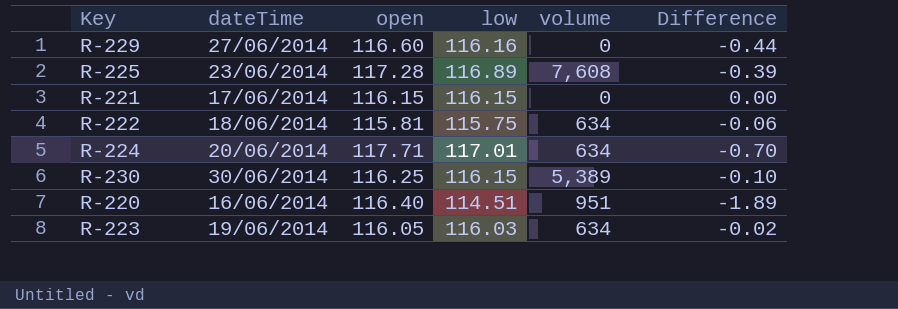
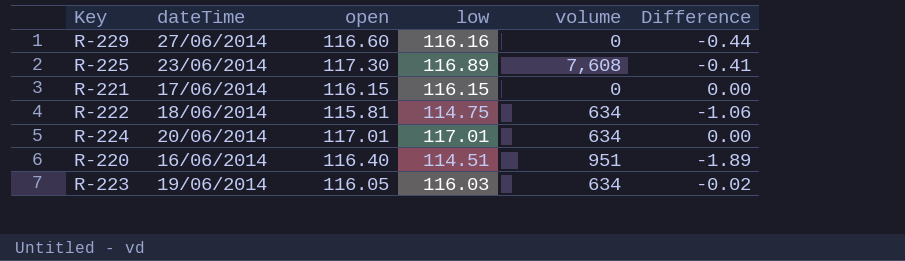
row R-230: 30/06/2014 | 116.25 | 116.15 | 5,389 | -0.10 -> none
R-225 | open: 117.28 -> 117.30
R-225 | Difference: -0.39 -> -0.41
R-222 | low: 115.75 -> 114.75
R-222 | Difference: -0.06 -> -1.06
R-224 | open: 117.71 -> 117.01
R-224 | Difference: -0.70 -> 0.00

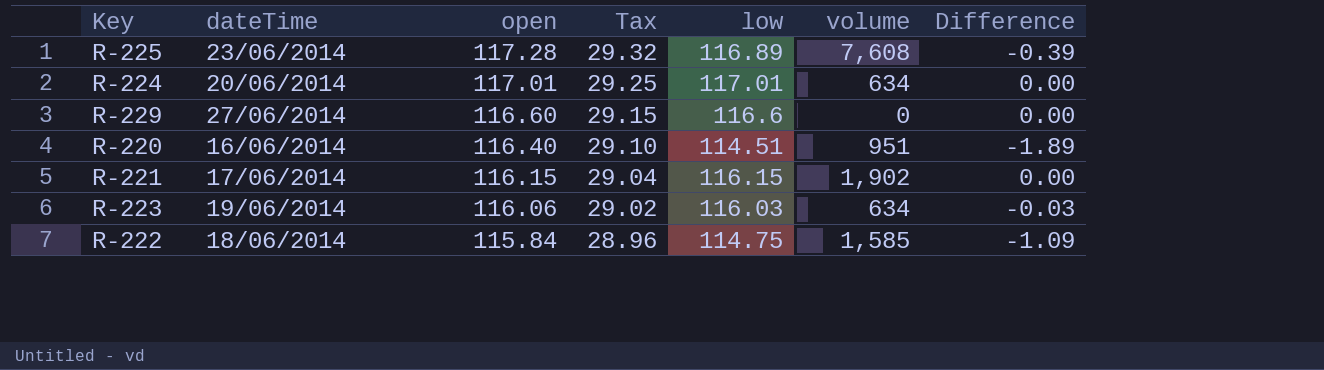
row order: none -> open descending
column Tax | formula: none -> [open] * 0.25
R-225 | open: 117.30 -> 117.28
R-225 | Difference: -0.41 -> -0.39
R-229 | low: 116.16 -> 116.6
R-229 | Difference: -0.44 -> 0.00
R-221 | volume: 0 -> 1,902
R-223 | open: 116.05 -> 116.06
R-223 | Difference: -0.02 -> -0.03
R-222 | open: 115.81 -> 115.84
R-222 | volume: 634 -> 1,585
R-222 | Difference: -1.06 -> -1.09

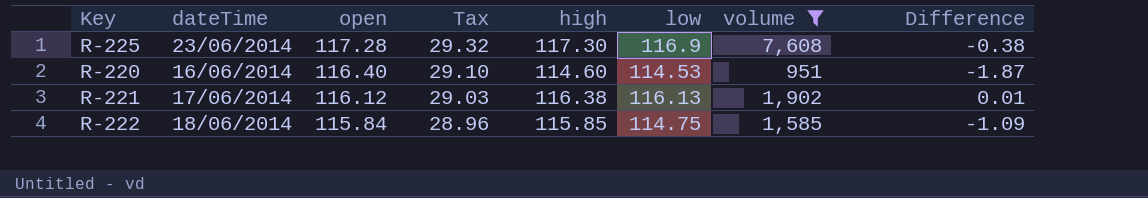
filter: none -> volume >= 951
column high | position: none -> 5
R-225 | low: 116.89 -> 116.9
R-225 | Difference: -0.39 -> -0.38
R-220 | low: 114.51 -> 114.53
R-220 | Difference: -1.89 -> -1.87
R-221 | open: 116.15 -> 116.12
R-221 | Tax: 29.04 -> 29.03
R-221 | low: 116.15 -> 116.13
R-221 | Difference: 0.00 -> 0.01

